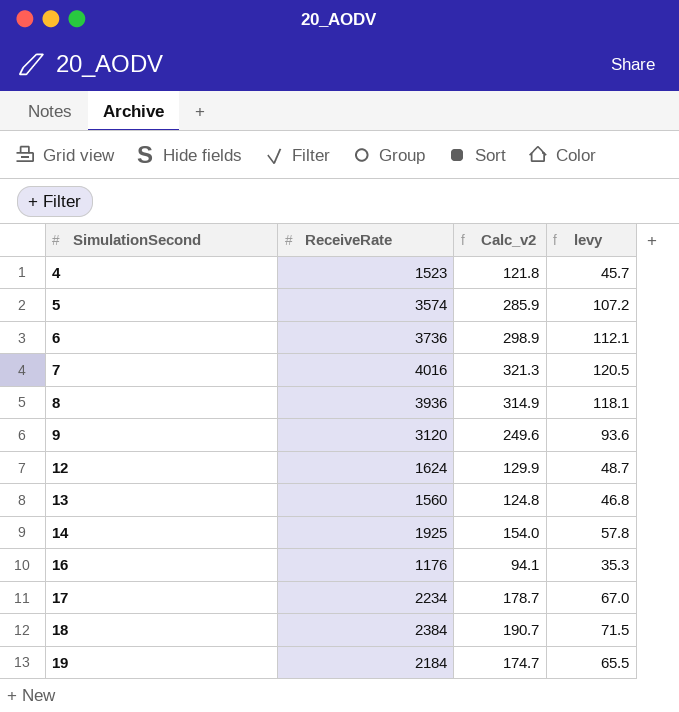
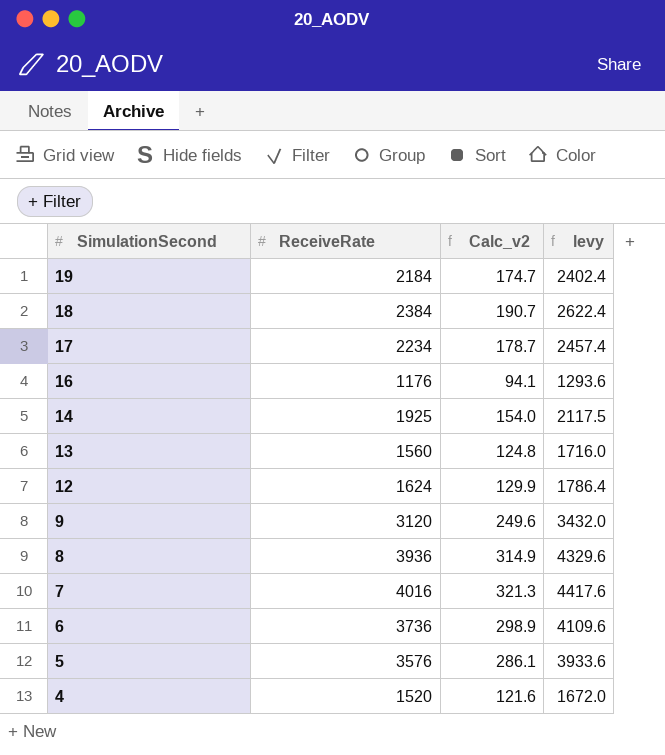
row order: SimulationSecond ascending -> SimulationSecond descending
column levy | formula: [ReceiveRate] * 0.03 -> [ReceiveRate] * 1.1
5 | ReceiveRate: 3574 -> 3576
5 | Calc_v2: 285.9 -> 286.1
4 | ReceiveRate: 1523 -> 1520
4 | Calc_v2: 121.8 -> 121.6

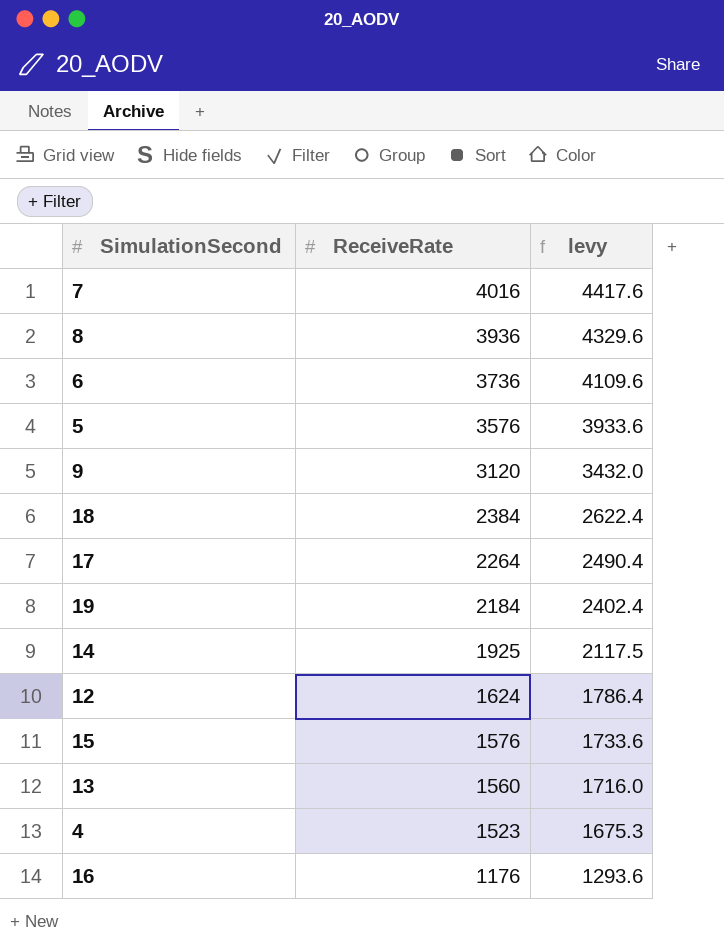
row order: SimulationSecond descending -> ReceiveRate descending
column Calc_v2 | formula: [ReceiveRate] * 0.08 -> none
17 | ReceiveRate: 2234 -> 2264
17 | levy: 2457.4 -> 2490.4
row 15: none -> 1576 | 1733.6
4 | ReceiveRate: 1520 -> 1523
4 | levy: 1672.0 -> 1675.3

